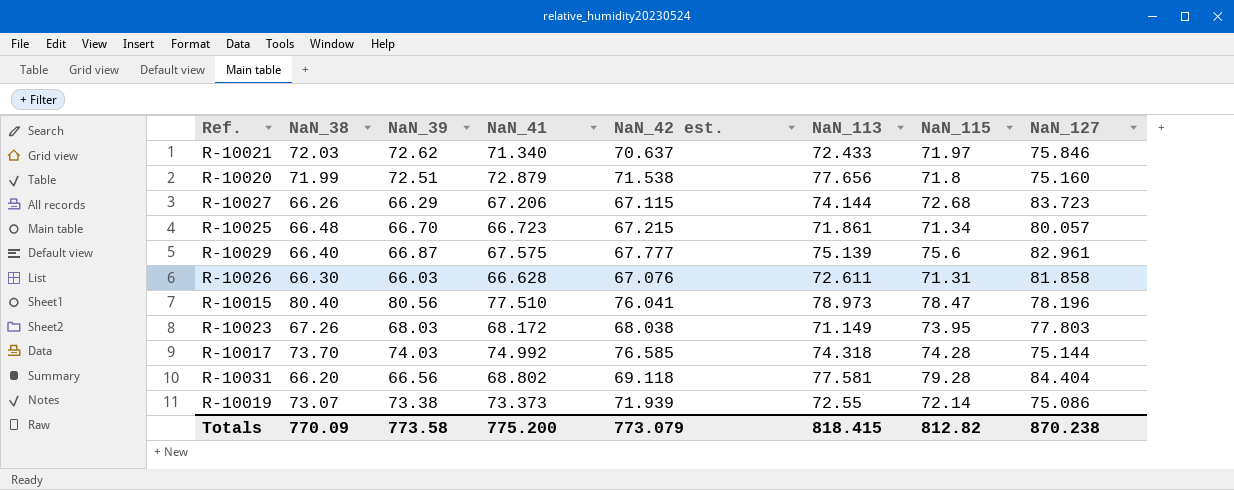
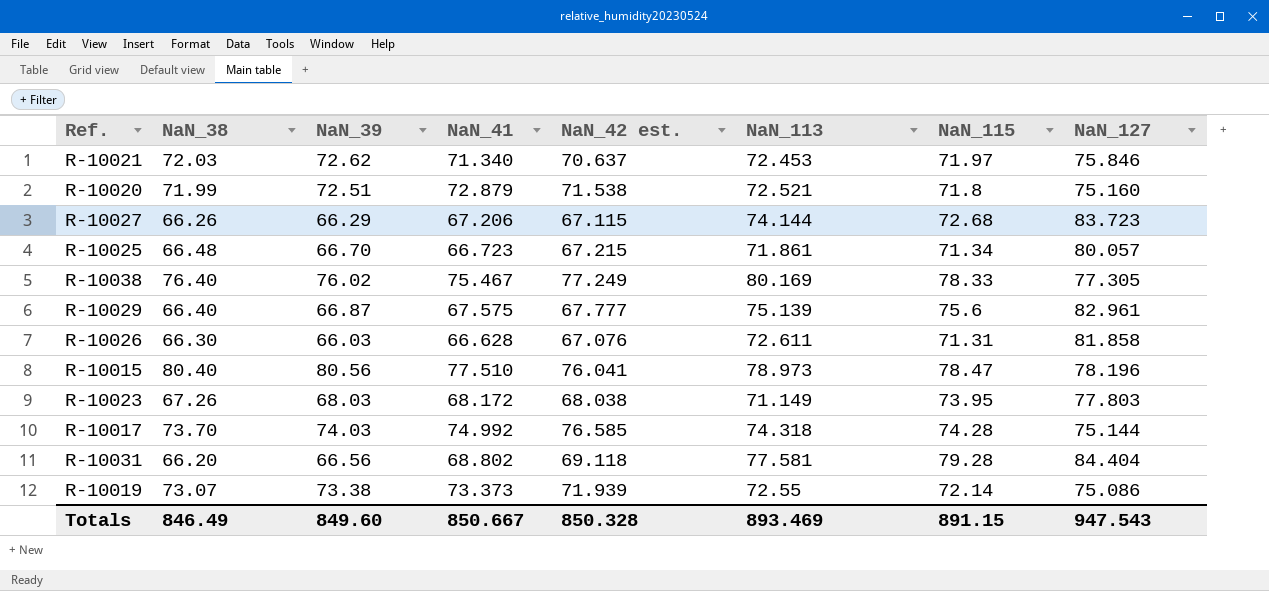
R-10021 | NaN_113: 72.433 -> 72.453
R-10020 | NaN_113: 77.656 -> 72.521
row R-10038: none -> 76.40 | 76.02 | 75.467 | 77.249 | 80.169 | 78.33 | 77.305
Totals | NaN_38: 770.09 -> 846.49
Totals | NaN_39: 773.58 -> 849.60
Totals | NaN_41: 775.200 -> 850.667
Totals | NaN_42 est.: 773.079 -> 850.328
Totals | NaN_113: 818.415 -> 893.469
Totals | NaN_115: 812.82 -> 891.15
Totals | NaN_127: 870.238 -> 947.543

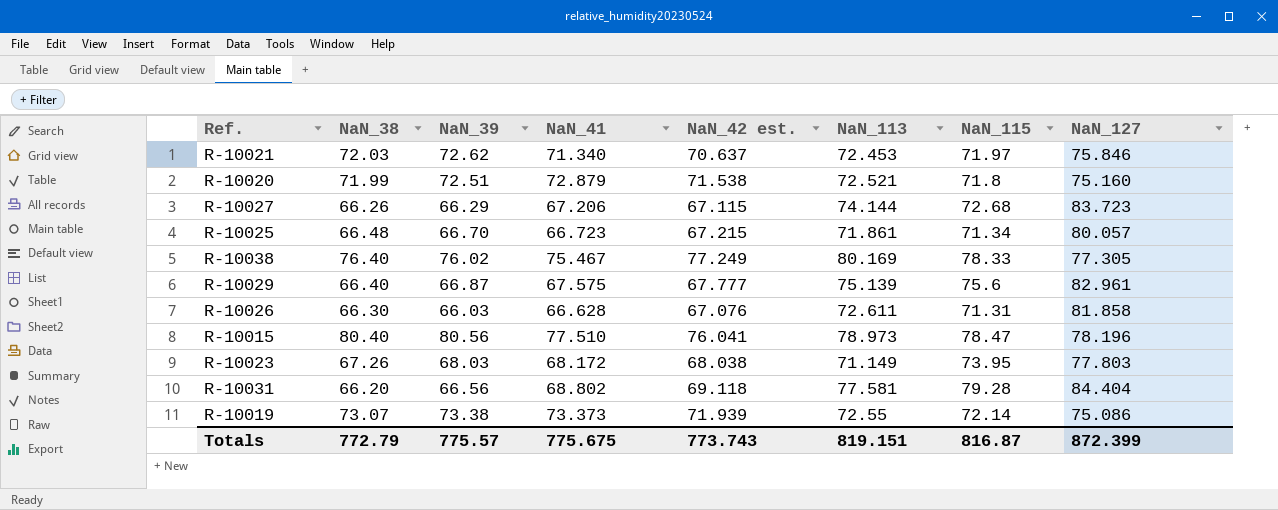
row R-10017: 73.70 | 74.03 | 74.992 | 76.585 | 74.318 | 74.28 | 75.144 -> none
Totals | NaN_38: 846.49 -> 772.79
Totals | NaN_39: 849.60 -> 775.57
Totals | NaN_41: 850.667 -> 775.675
Totals | NaN_42 est.: 850.328 -> 773.743
Totals | NaN_113: 893.469 -> 819.151
Totals | NaN_115: 891.15 -> 816.87
Totals | NaN_127: 947.543 -> 872.399

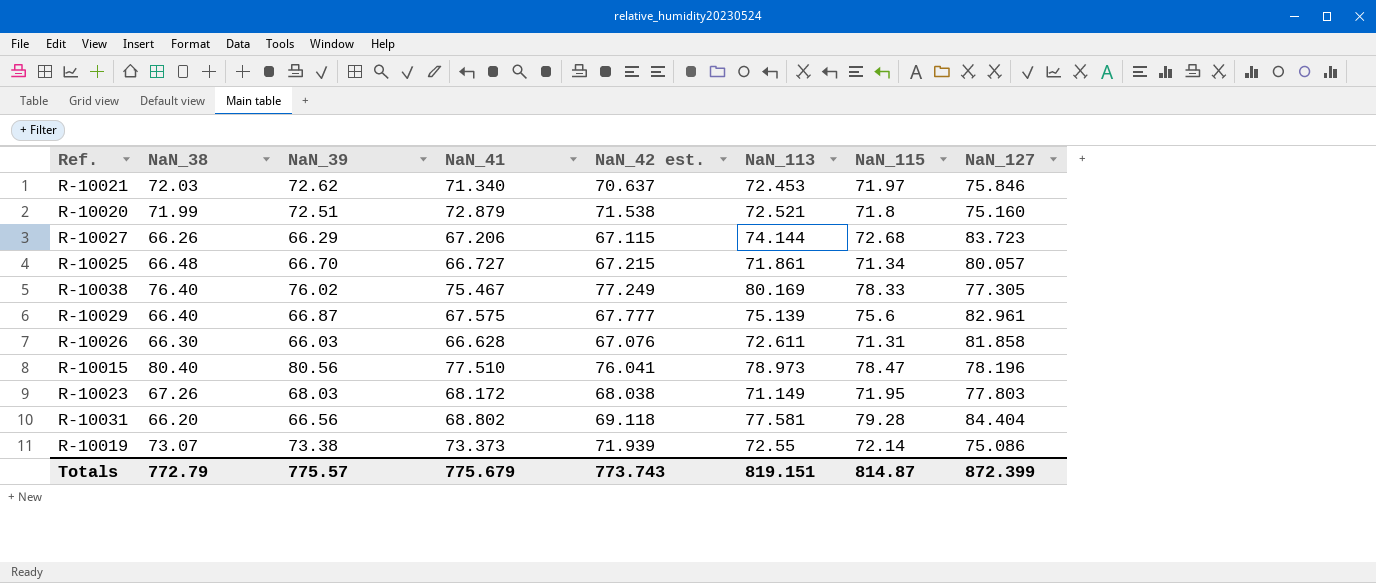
R-10025 | NaN_41: 66.723 -> 66.727
R-10023 | NaN_115: 73.95 -> 71.95
Totals | NaN_41: 775.675 -> 775.679
Totals | NaN_115: 816.87 -> 814.87

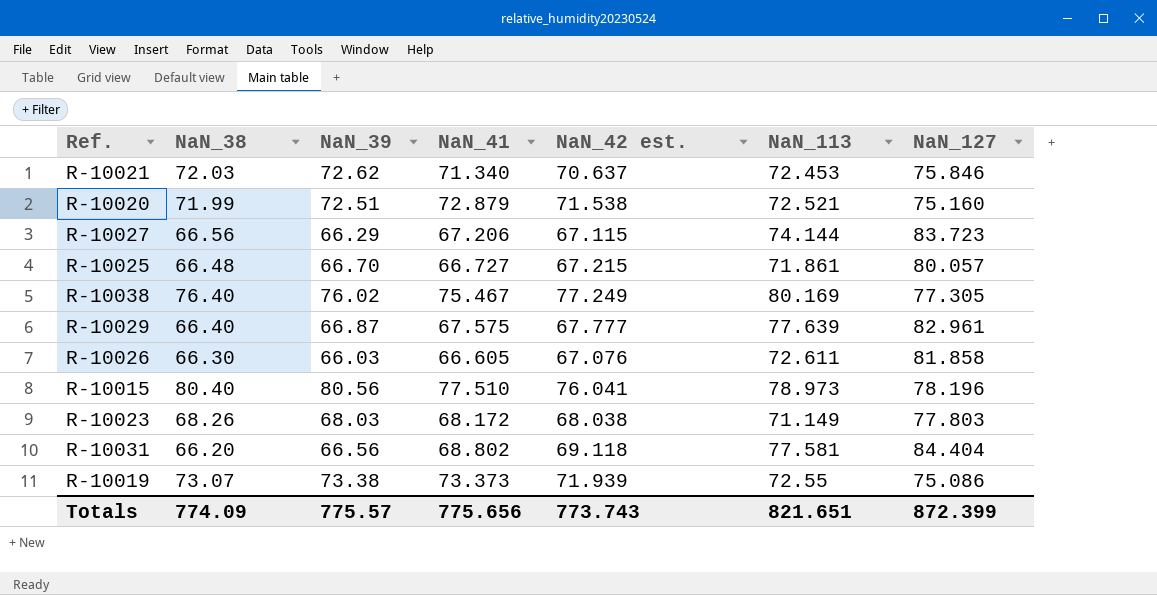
column NaN_115 | position: 7 -> none
R-10027 | NaN_38: 66.26 -> 66.56
R-10029 | NaN_113: 75.139 -> 77.639
R-10026 | NaN_41: 66.628 -> 66.605
R-10023 | NaN_38: 67.26 -> 68.26
Totals | NaN_38: 772.79 -> 774.09
Totals | NaN_41: 775.679 -> 775.656
Totals | NaN_113: 819.151 -> 821.651

